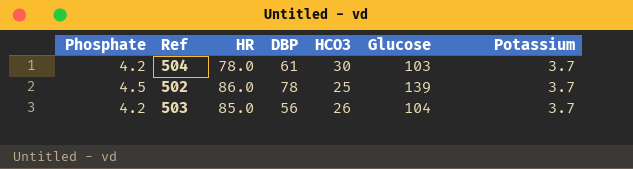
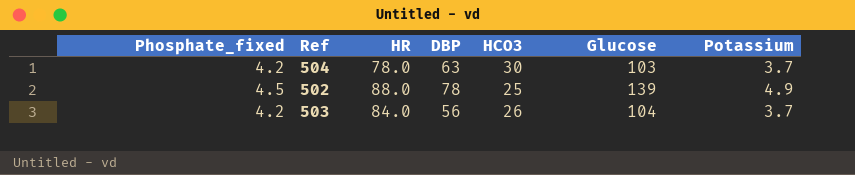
column name: Phosphate -> Phosphate_fixed
504 | DBP: 61 -> 63
502 | HR: 86.0 -> 88.0
502 | Potassium: 3.7 -> 4.9
503 | HR: 85.0 -> 84.0

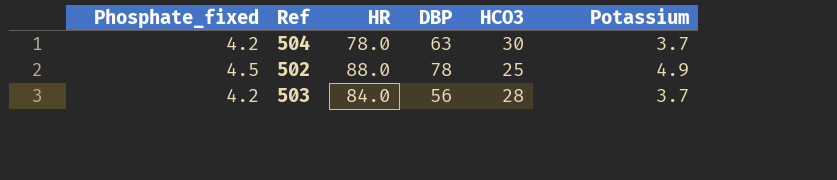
column Glucose | position: 6 -> none
503 | HCO3: 26 -> 28

